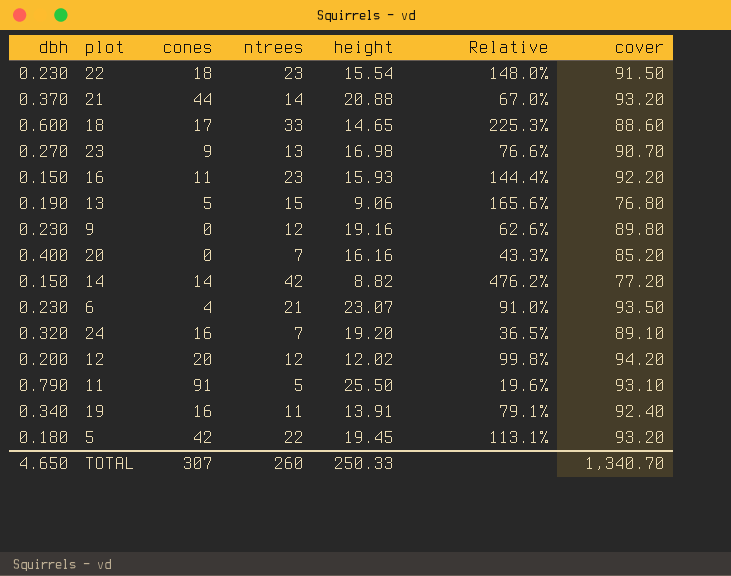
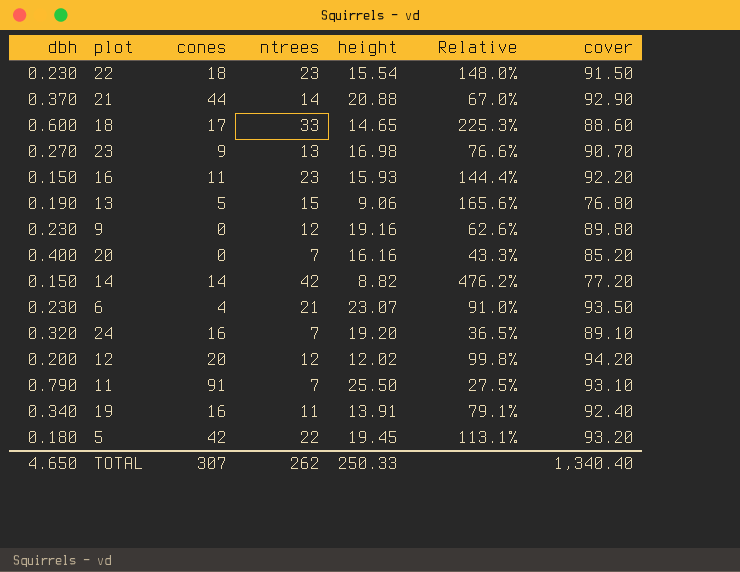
21 | cover: 93.20 -> 92.90
11 | ntrees: 5 -> 7
11 | Relative: 19.6% -> 27.5%
TOTAL | ntrees: 260 -> 262
TOTAL | cover: 1,340.70 -> 1,340.40

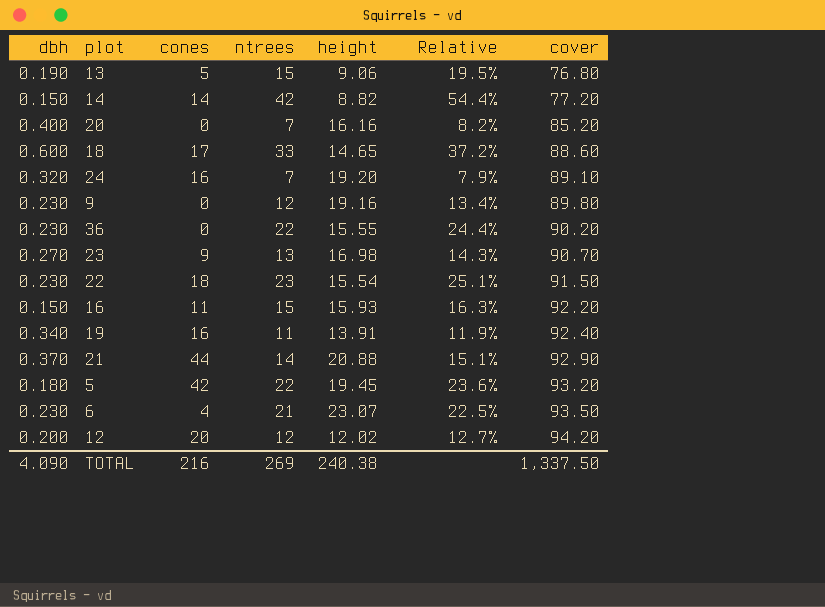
row order: none -> cover ascending
column Relative | formula: [ntrees] / [height] -> [ntrees] / [cover]
row 11: 0.790 | 91 | 7 | 25.50 | 27.5% | 93.10 -> none
row 36: none -> 0.230 | 0 | 22 | 15.55 | 24.4% | 90.20
16 | ntrees: 23 -> 15
TOTAL | dbh: 4.650 -> 4.090
TOTAL | cones: 307 -> 216
TOTAL | ntrees: 262 -> 269
TOTAL | height: 250.33 -> 240.38
TOTAL | cover: 1,340.40 -> 1,337.50

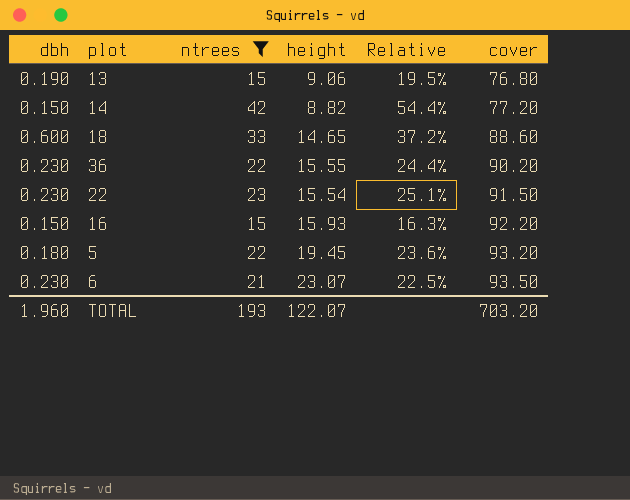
filter: none -> ntrees >= 15
column cones | position: 3 -> none
TOTAL | dbh: 4.090 -> 1.960
TOTAL | ntrees: 269 -> 193
TOTAL | height: 240.38 -> 122.07
TOTAL | cover: 1,337.50 -> 703.20

